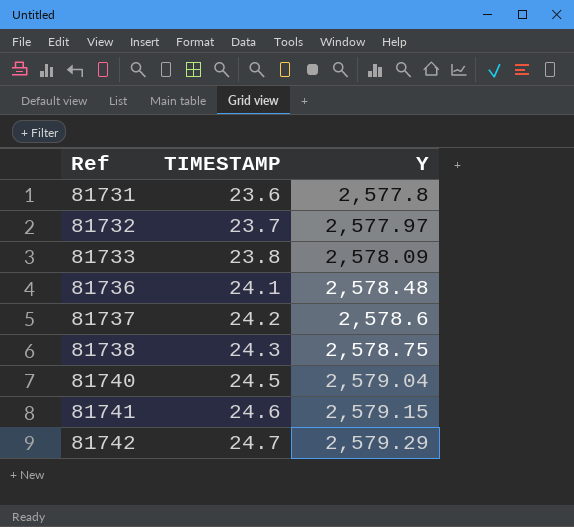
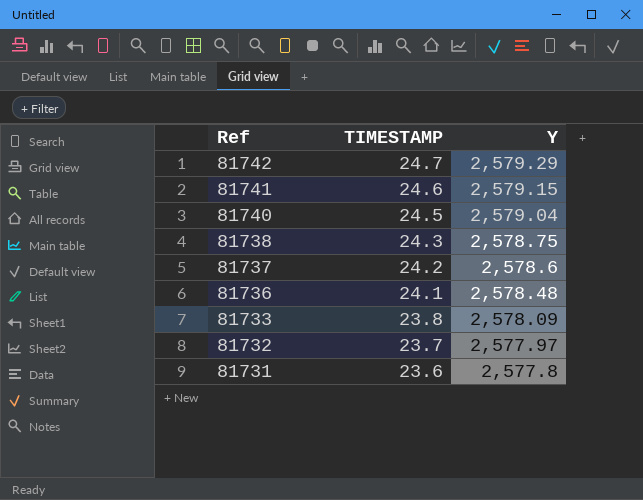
row order: Ref ascending -> Ref descending

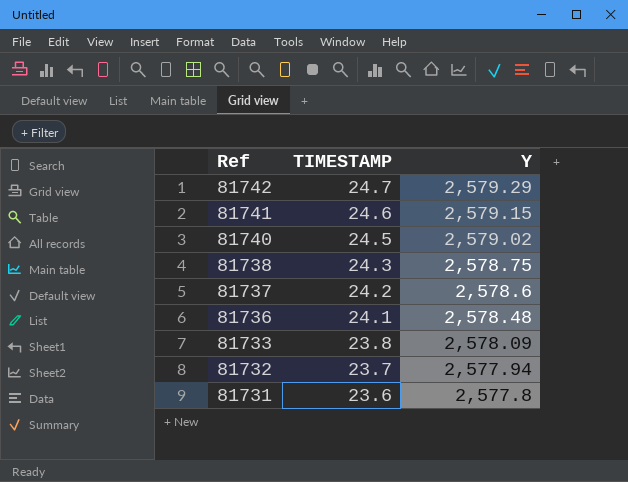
81740 | Y: 2,579.04 -> 2,579.02
81732 | Y: 2,577.97 -> 2,577.94

